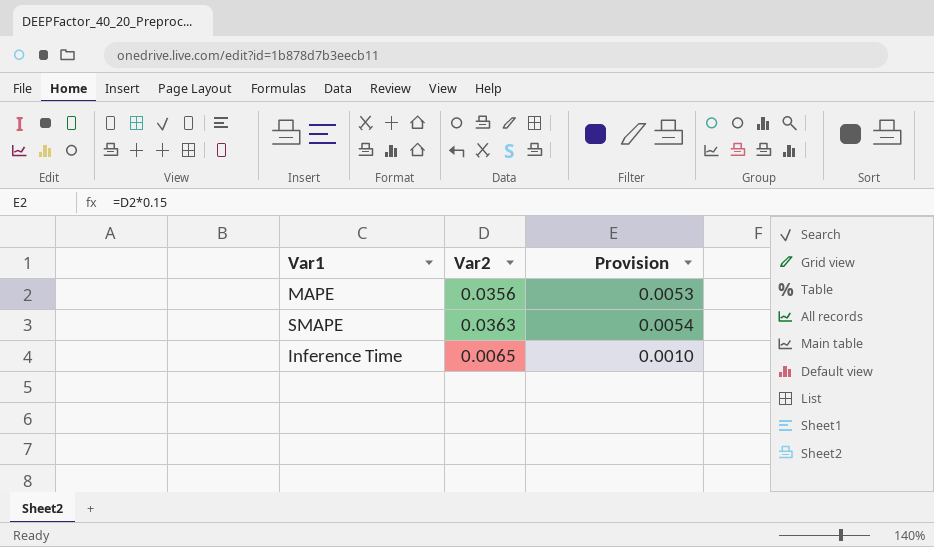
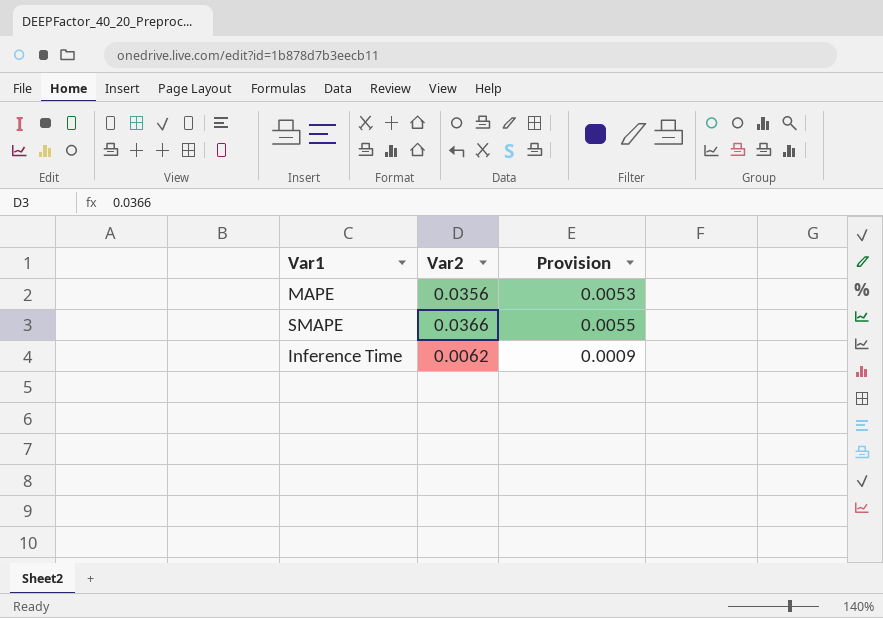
SMAPE | Var2: 0.0363 -> 0.0366
SMAPE | Provision: 0.0054 -> 0.0055
Inference Time | Var2: 0.0065 -> 0.0062
Inference Time | Provision: 0.0010 -> 0.0009

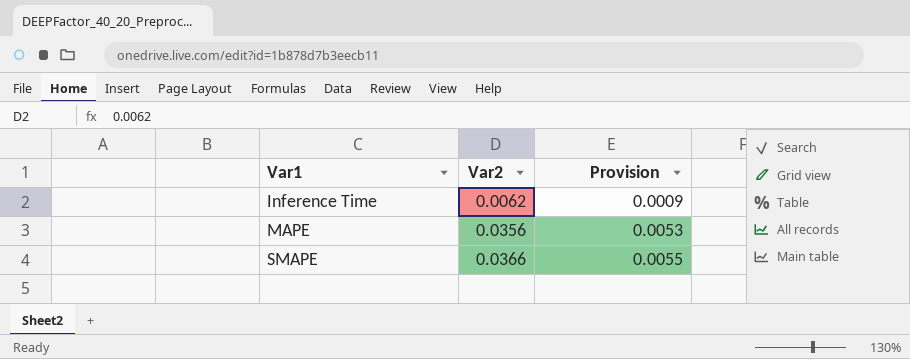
row order: none -> Var1 ascending

